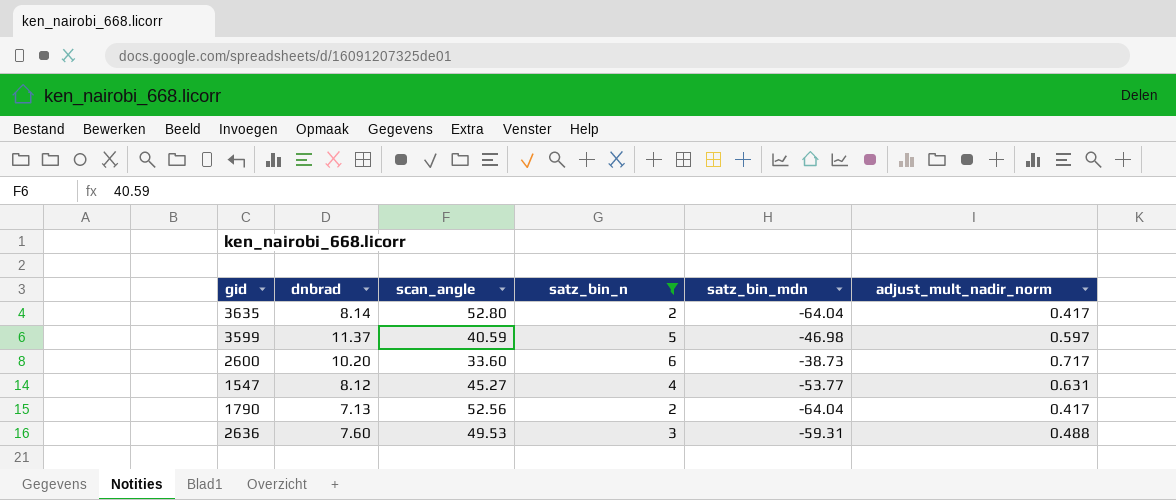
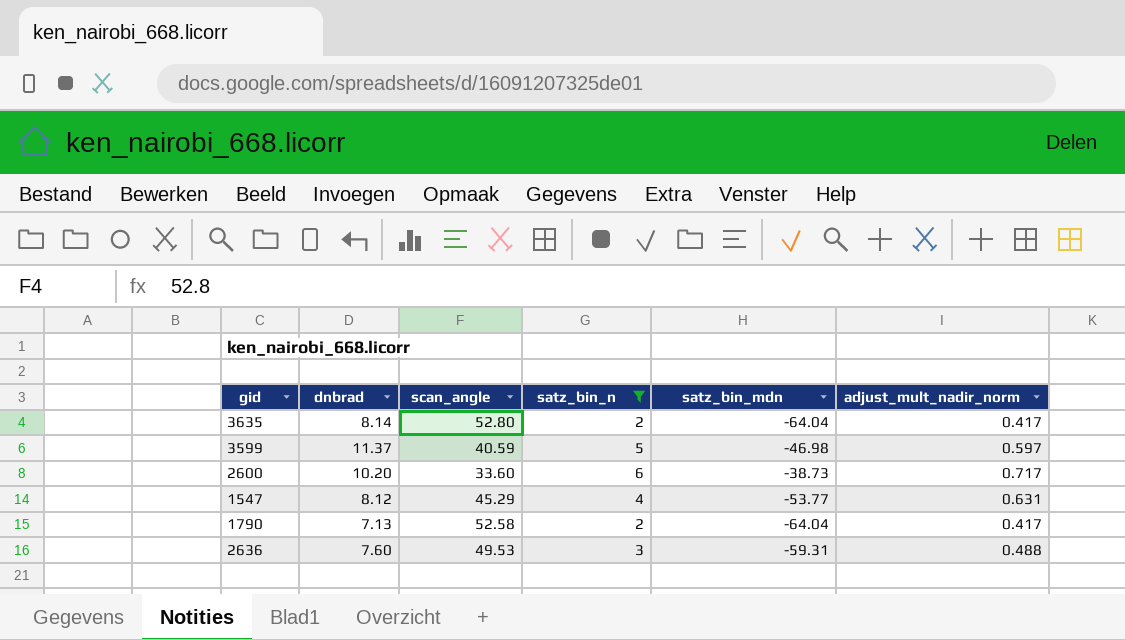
1547 | scan_angle: 45.27 -> 45.29
1790 | scan_angle: 52.56 -> 52.58

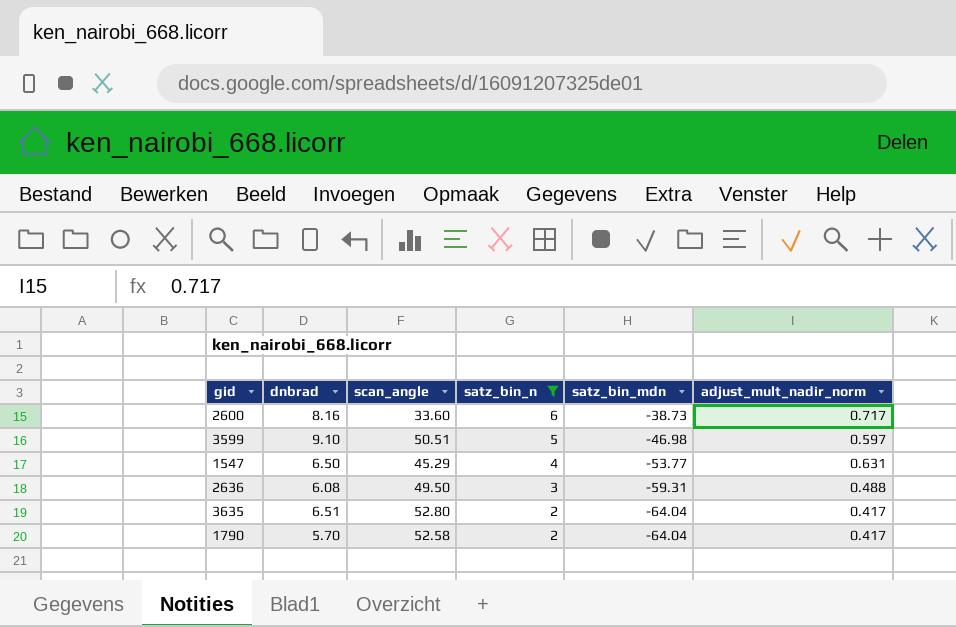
row order: none -> satz_bin_n descending
2600 | dnbrad: 10.20 -> 8.16
3599 | dnbrad: 11.37 -> 9.10
3599 | scan_angle: 40.59 -> 50.51
1547 | dnbrad: 8.12 -> 6.50
2636 | dnbrad: 7.60 -> 6.08
2636 | scan_angle: 49.53 -> 49.50
3635 | dnbrad: 8.14 -> 6.51
1790 | dnbrad: 7.13 -> 5.70

